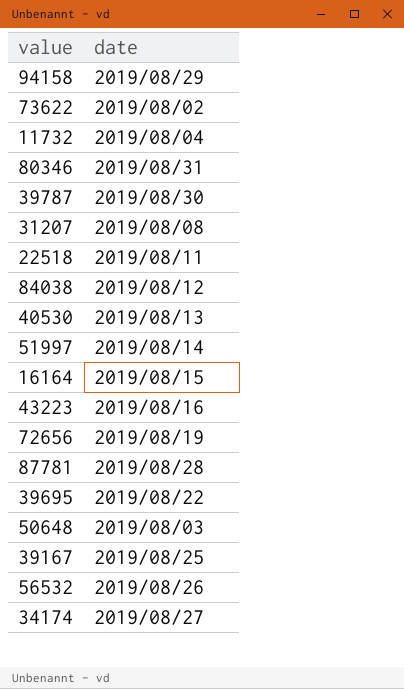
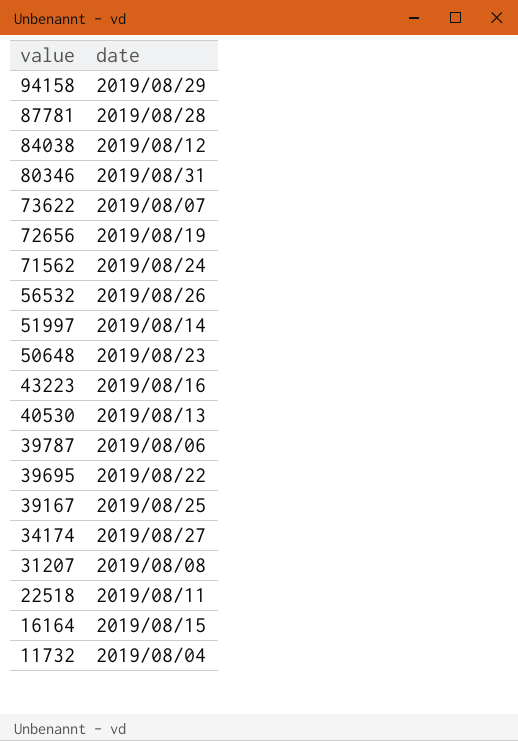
row order: none -> value descending
73622 | date: 2019/08/02 -> 2019/08/07
row 71562: none -> 2019/08/24
50648 | date: 2019/08/03 -> 2019/08/23
39787 | date: 2019/08/30 -> 2019/08/06

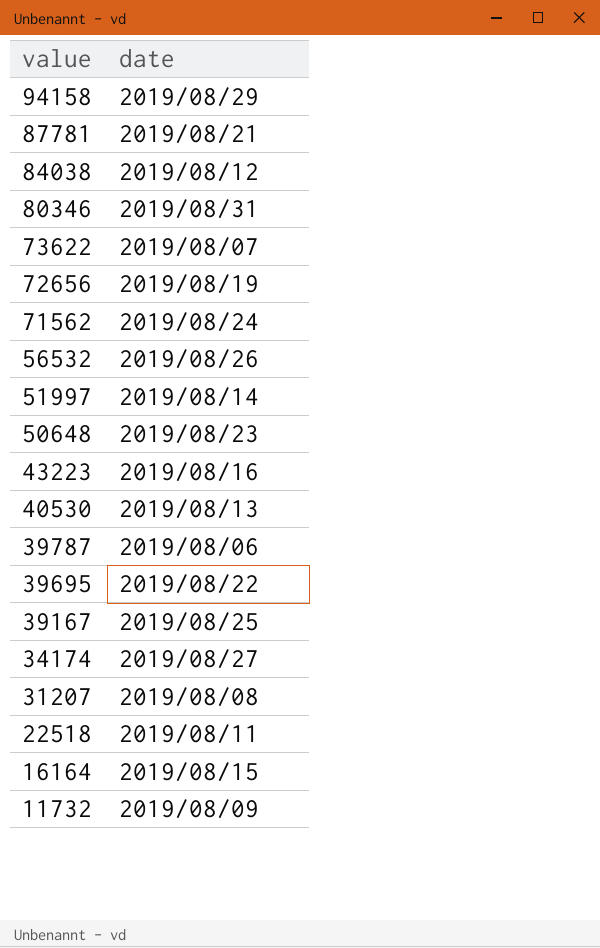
87781 | date: 2019/08/28 -> 2019/08/21
11732 | date: 2019/08/04 -> 2019/08/09

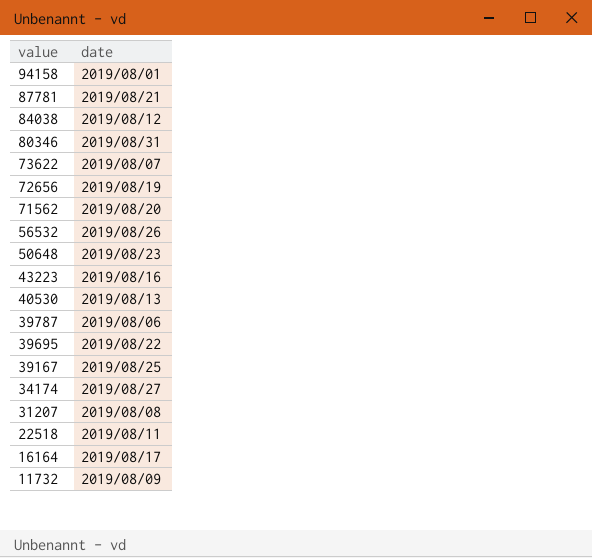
row 51997: 2019/08/14 -> none
94158 | date: 2019/08/29 -> 2019/08/01
71562 | date: 2019/08/24 -> 2019/08/20
16164 | date: 2019/08/15 -> 2019/08/17

